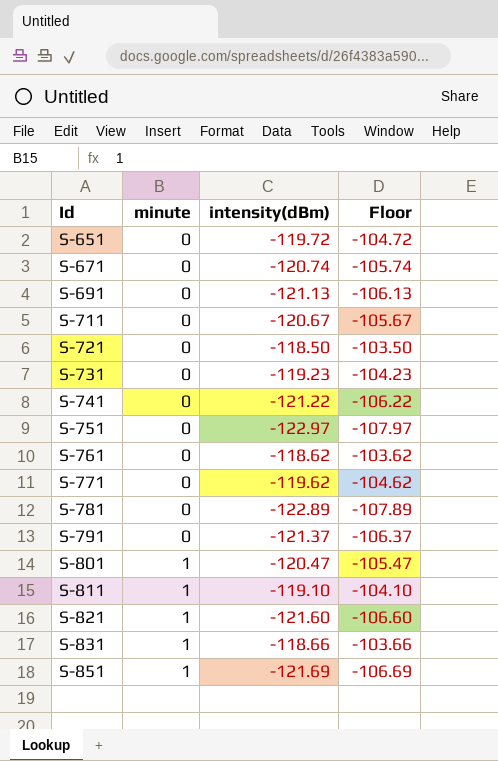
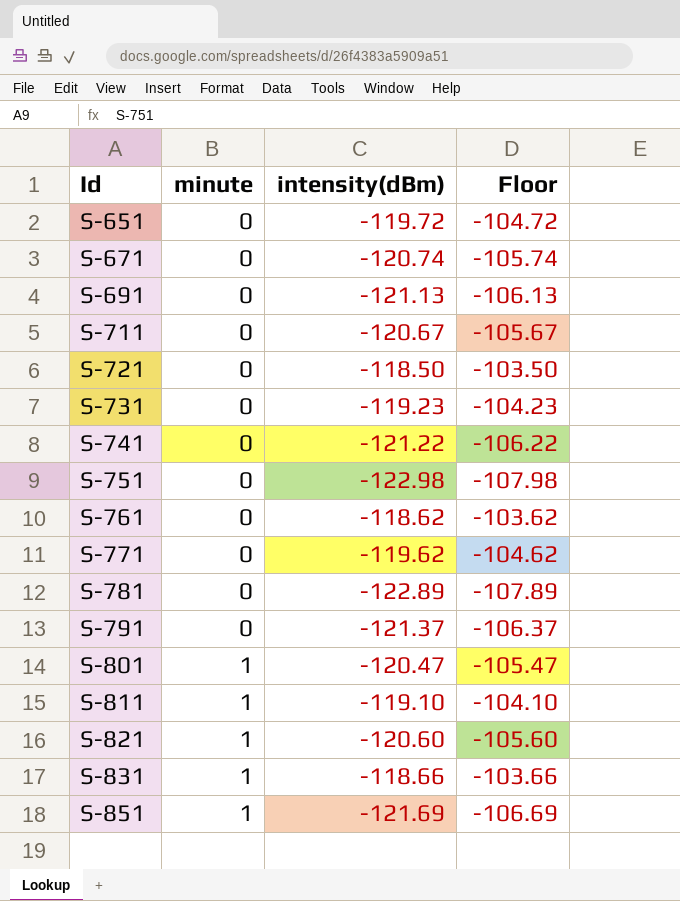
S-751 | intensity(dBm): -122.97 -> -122.98
S-751 | Floor: -107.97 -> -107.98
S-821 | intensity(dBm): -121.60 -> -120.60
S-821 | Floor: -106.60 -> -105.60

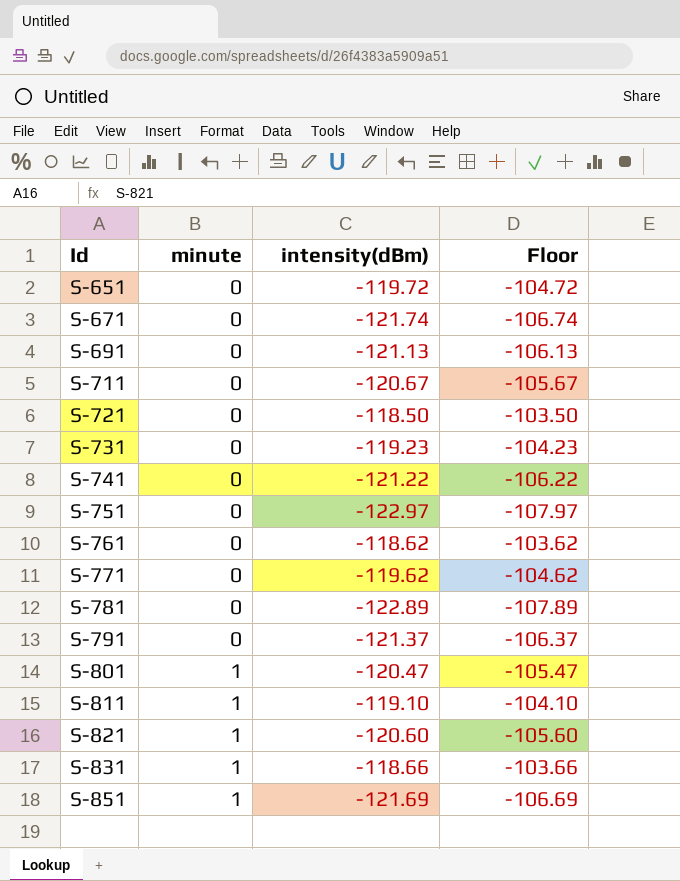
S-671 | intensity(dBm): -120.74 -> -121.74
S-671 | Floor: -105.74 -> -106.74
S-751 | intensity(dBm): -122.98 -> -122.97
S-751 | Floor: -107.98 -> -107.97

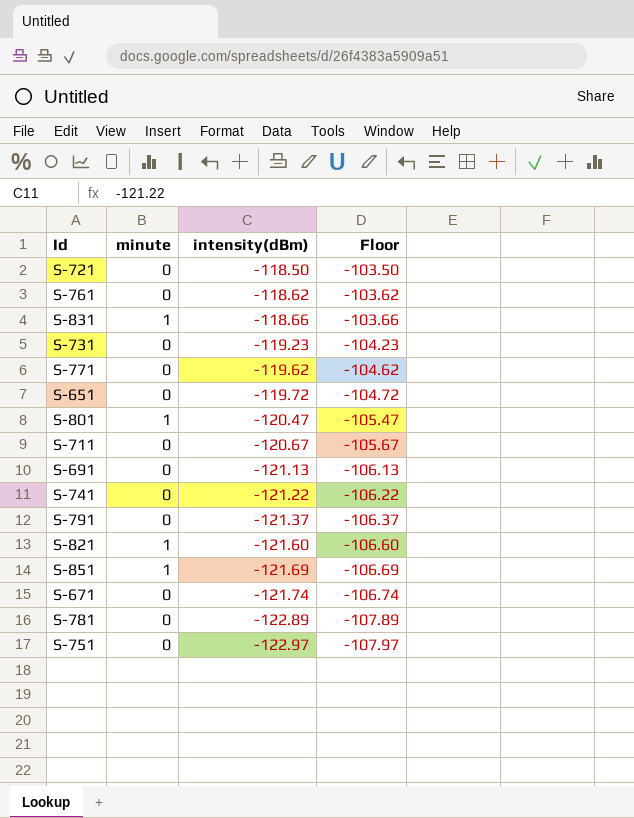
row order: Id ascending -> intensity(dBm) descending
row S-811: 1 | -119.10 | -104.10 -> none
S-821 | intensity(dBm): -120.60 -> -121.60
S-821 | Floor: -105.60 -> -106.60

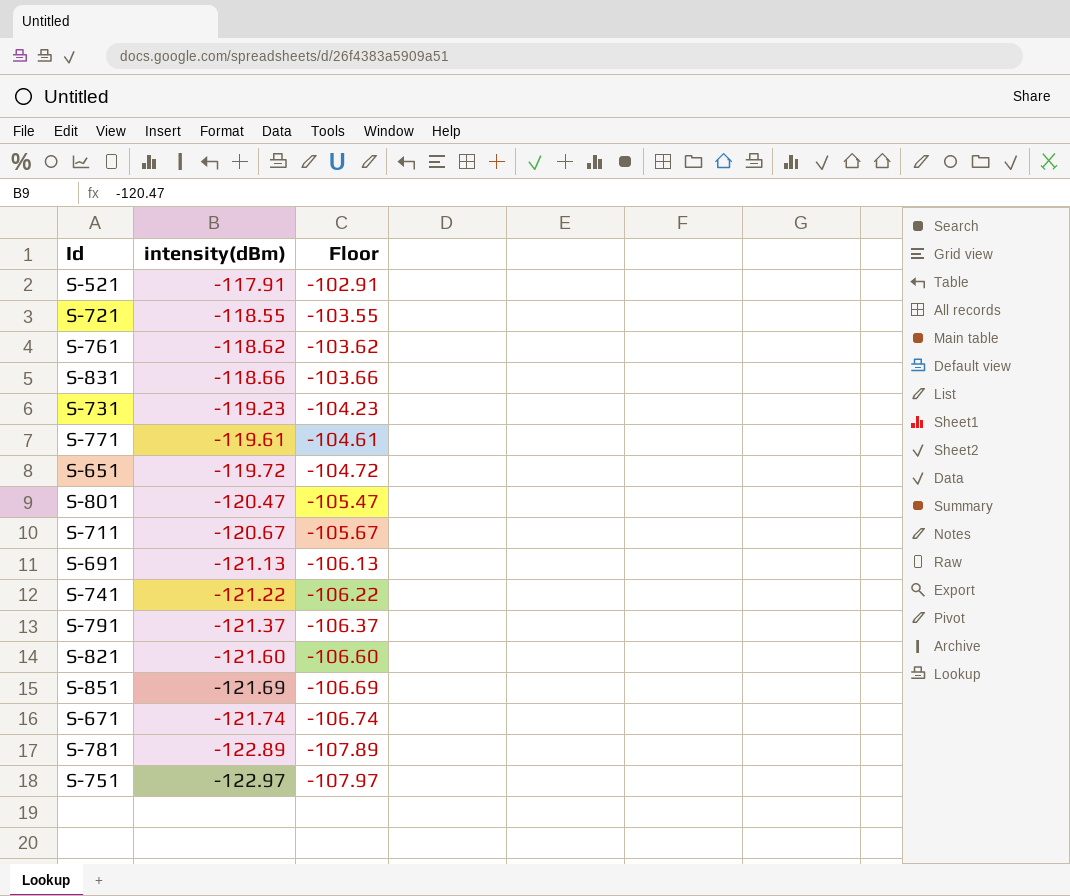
column minute | position: 2 -> none
row S-521: none -> -117.91 | -102.91
S-721 | intensity(dBm): -118.50 -> -118.55
S-721 | Floor: -103.50 -> -103.55
S-771 | intensity(dBm): -119.62 -> -119.61
S-771 | Floor: -104.62 -> -104.61

